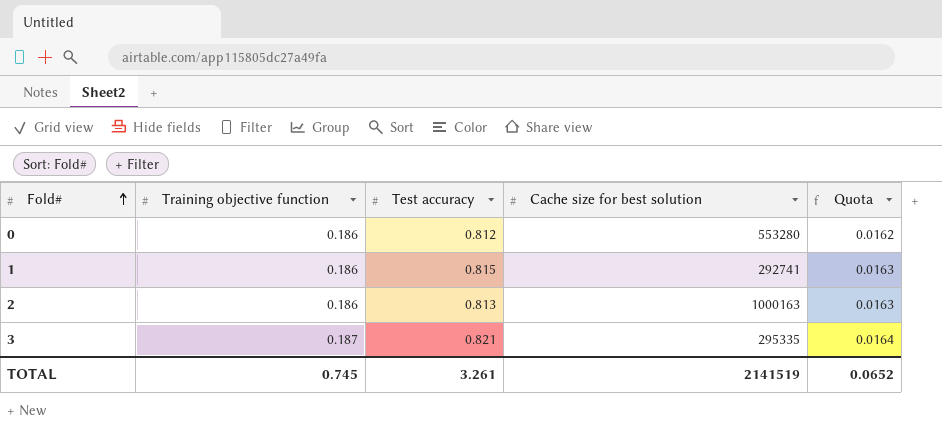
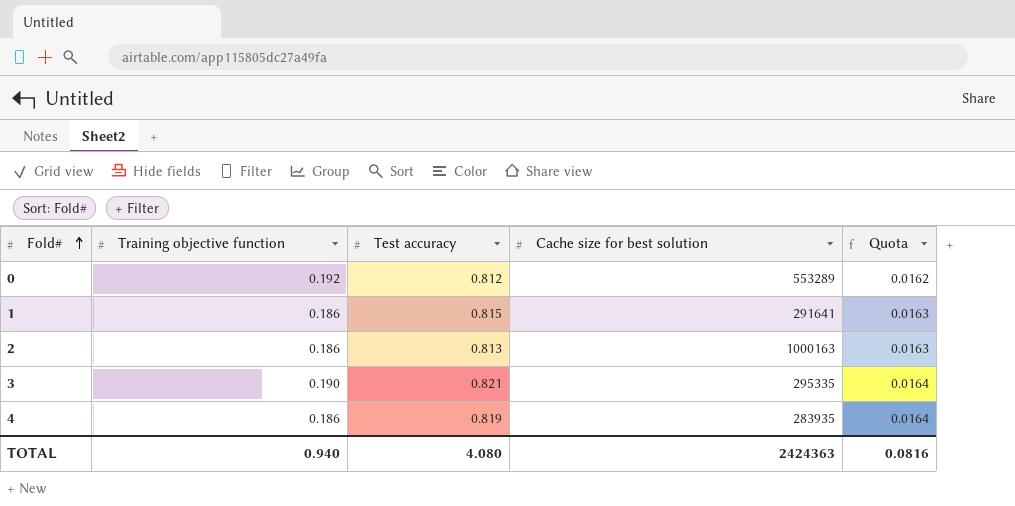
0 | Training objective function: 0.186 -> 0.192
0 | Cache size for best solution: 553280 -> 553289
1 | Cache size for best solution: 292741 -> 291641
3 | Training objective function: 0.187 -> 0.190
row 4: none -> 0.186 | 0.819 | 283935 | 0.0164
TOTAL | Training objective function: 0.745 -> 0.940
TOTAL | Test accuracy: 3.261 -> 4.080
TOTAL | Cache size for best solution: 2141519 -> 2424363
TOTAL | Quota: 0.0652 -> 0.0816

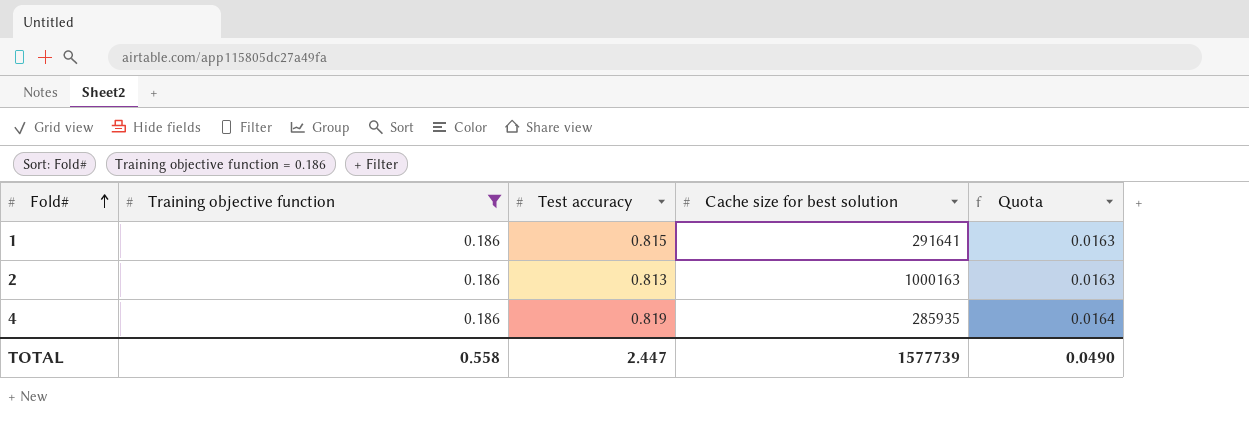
filter: none -> Training objective function = 0.186
4 | Cache size for best solution: 283935 -> 285935
TOTAL | Training objective function: 0.940 -> 0.558
TOTAL | Test accuracy: 4.080 -> 2.447
TOTAL | Cache size for best solution: 2424363 -> 1577739
TOTAL | Quota: 0.0816 -> 0.0490

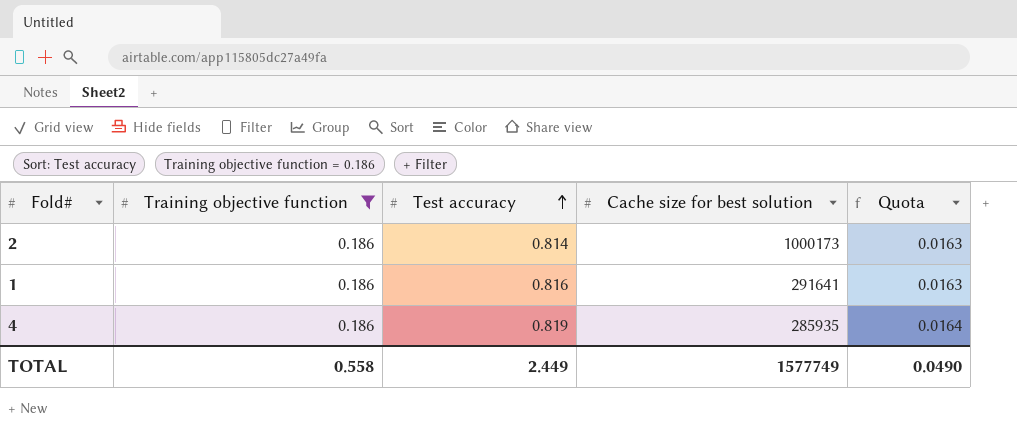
row order: Fold# ascending -> Test accuracy ascending
2 | Test accuracy: 0.813 -> 0.814
2 | Cache size for best solution: 1000163 -> 1000173
1 | Test accuracy: 0.815 -> 0.816
TOTAL | Test accuracy: 2.447 -> 2.449
TOTAL | Cache size for best solution: 1577739 -> 1577749

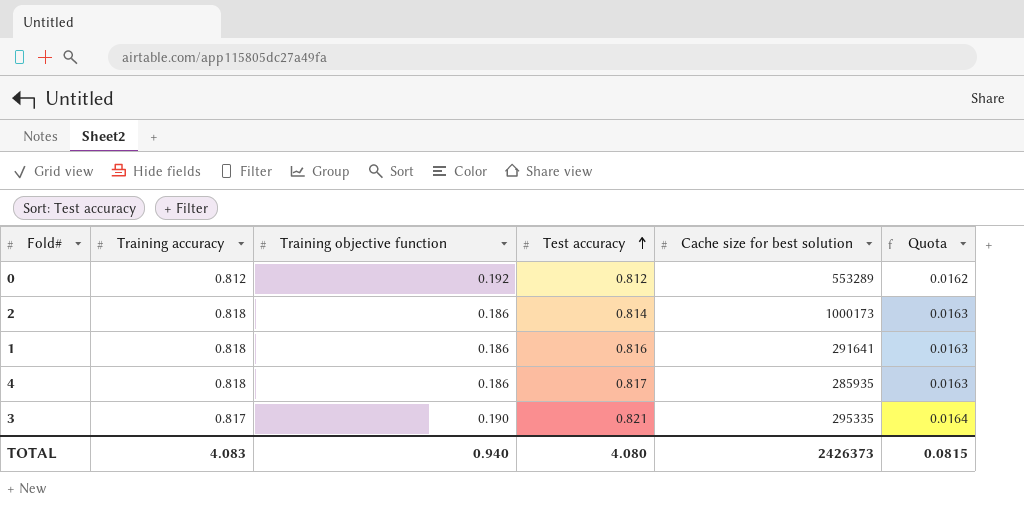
filter: Training objective function = 0.186 -> none
column Training accuracy | position: none -> 2
4 | Test accuracy: 0.819 -> 0.817
4 | Quota: 0.0164 -> 0.0163
TOTAL | Training objective function: 0.558 -> 0.940
TOTAL | Test accuracy: 2.449 -> 4.080
TOTAL | Cache size for best solution: 1577749 -> 2426373
TOTAL | Quota: 0.0490 -> 0.0815

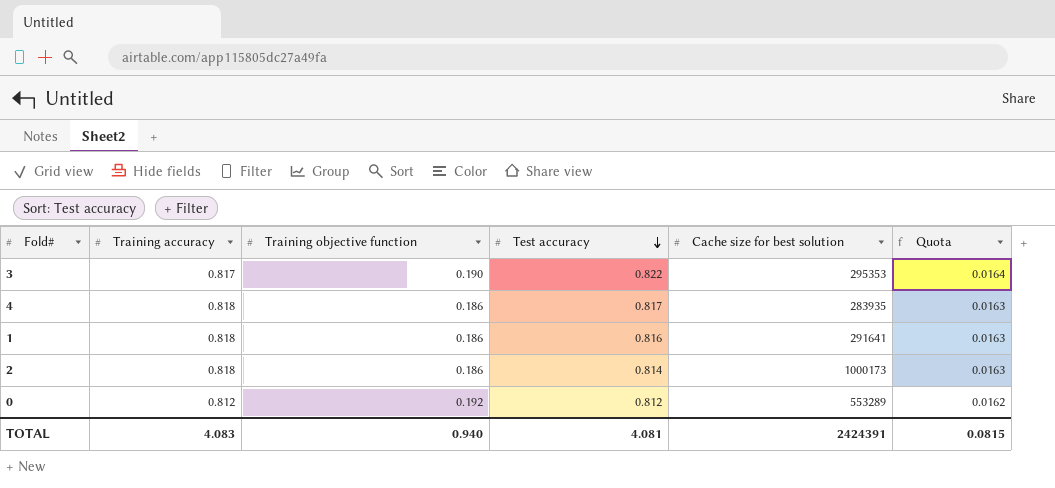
row order: Test accuracy ascending -> Test accuracy descending
3 | Test accuracy: 0.821 -> 0.822
3 | Cache size for best solution: 295335 -> 295353
4 | Cache size for best solution: 285935 -> 283935
TOTAL | Test accuracy: 4.080 -> 4.081
TOTAL | Cache size for best solution: 2426373 -> 2424391

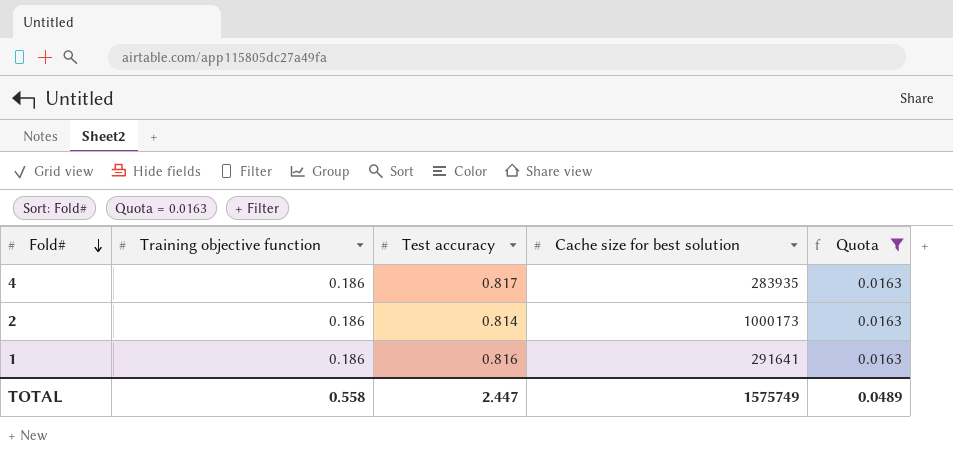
filter: none -> Quota = 0.0163
row order: Test accuracy descending -> Fold# descending
column Training accuracy | position: 2 -> none
TOTAL | Training objective function: 0.940 -> 0.558
TOTAL | Test accuracy: 4.081 -> 2.447
TOTAL | Cache size for best solution: 2424391 -> 1575749
TOTAL | Quota: 0.0815 -> 0.0489

